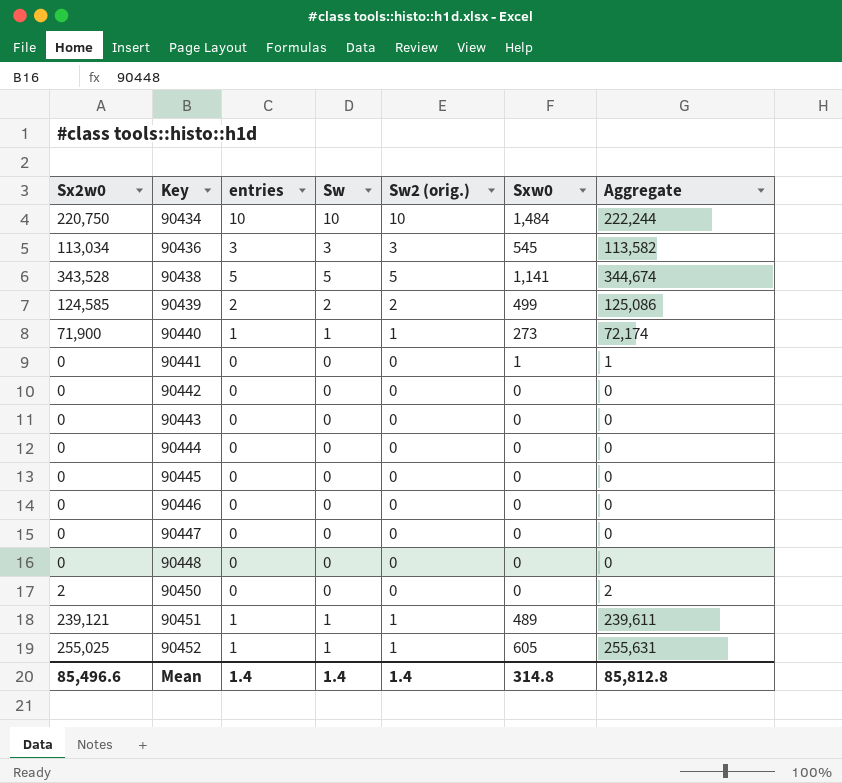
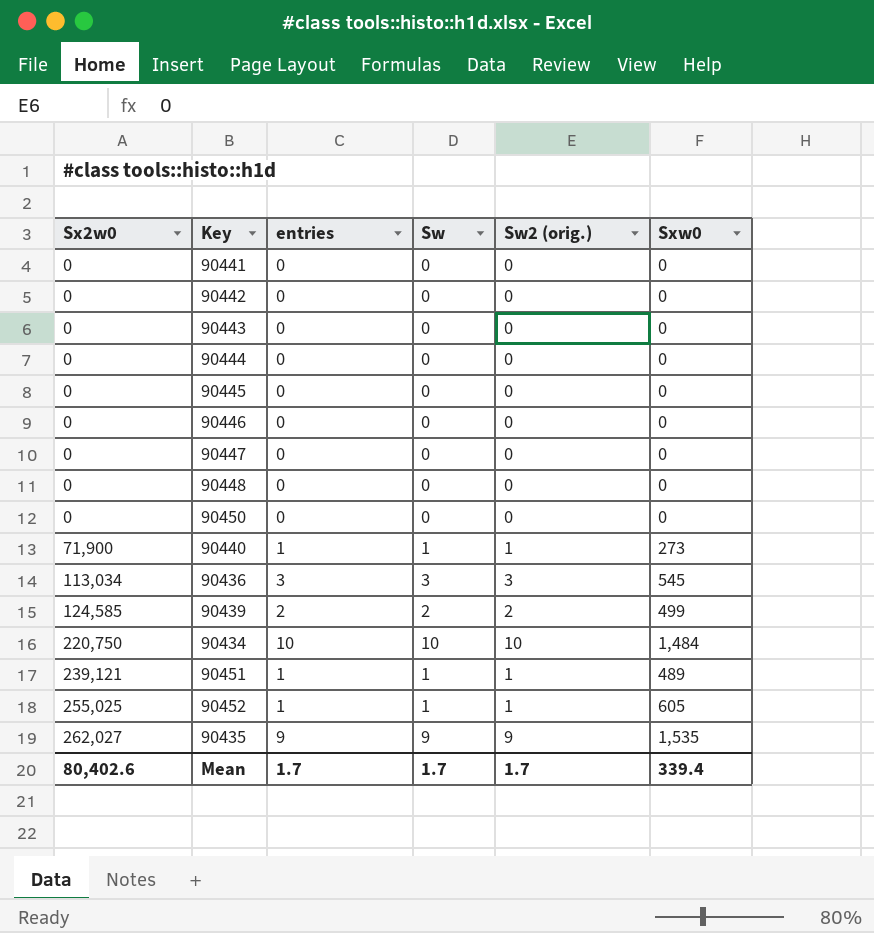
row order: Key ascending -> Sx2w0 ascending
column Aggregate | formula: [Sx2w0] + [Sw2 (orig.)] + [Sxw0] -> none
row 90438: 343,528 | 5 | 5 | 5 | 1,141 | 344,674 -> none
90441 | Sxw0: 1 -> 0
90450 | Sx2w0: 2 -> 0
row 90435: none -> 262,027 | 9 | 9 | 9 | 1,535
Mean | Sx2w0: 85,496.6 -> 80,402.6
Mean | entries: 1.4 -> 1.7
Mean | Sw: 1.4 -> 1.7
Mean | Sw2 (orig.): 1.4 -> 1.7
Mean | Sxw0: 314.8 -> 339.4

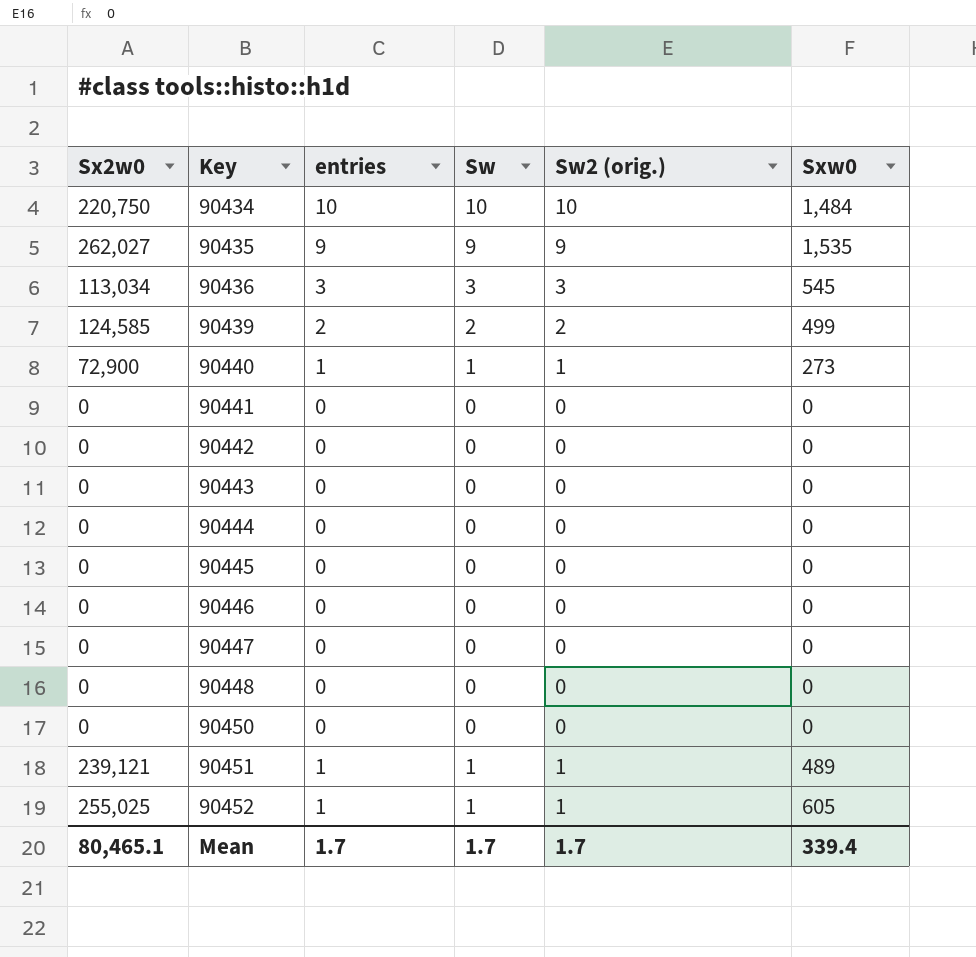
row order: Sx2w0 ascending -> Key ascending
90440 | Sx2w0: 71,900 -> 72,900
Mean | Sx2w0: 80,402.6 -> 80,465.1

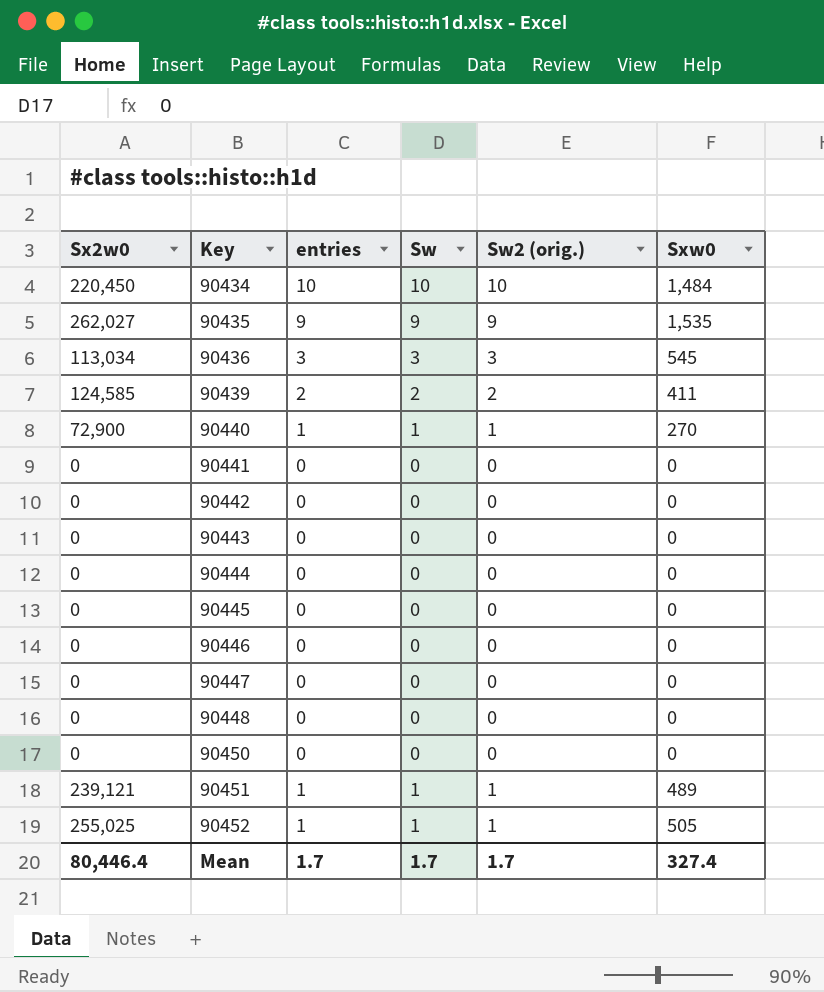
90434 | Sx2w0: 220,750 -> 220,450
90439 | Sxw0: 499 -> 411
90440 | Sxw0: 273 -> 270
90452 | Sxw0: 605 -> 505
Mean | Sx2w0: 80,465.1 -> 80,446.4
Mean | Sxw0: 339.4 -> 327.4

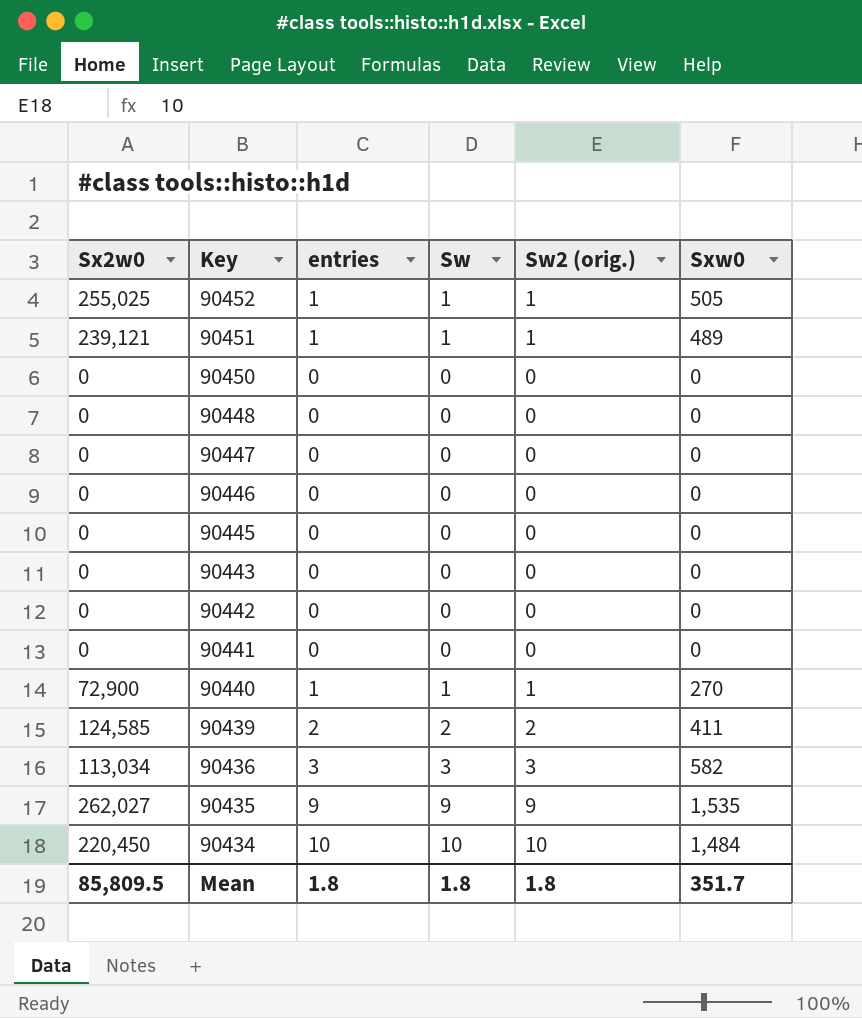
row order: Key ascending -> Key descending
row 90444: 0 | 0 | 0 | 0 | 0 -> none
90436 | Sxw0: 545 -> 582
Mean | Sx2w0: 80,446.4 -> 85,809.5
Mean | entries: 1.7 -> 1.8
Mean | Sw: 1.7 -> 1.8
Mean | Sw2 (orig.): 1.7 -> 1.8
Mean | Sxw0: 327.4 -> 351.7

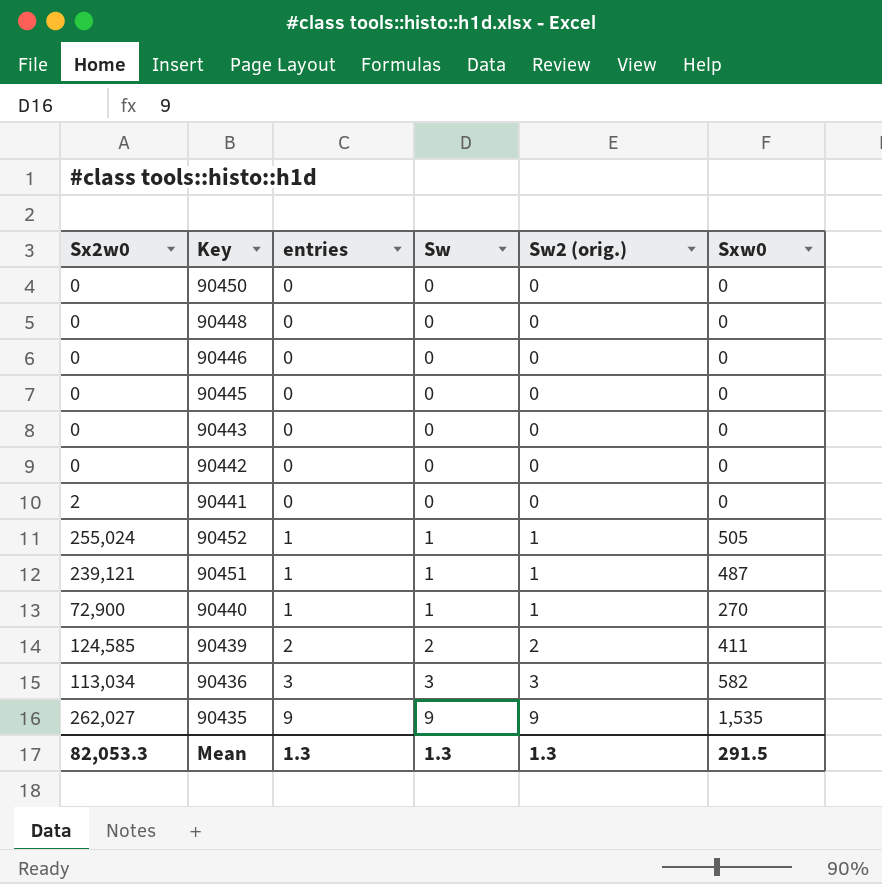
row order: Key descending -> entries ascending
row 90447: 0 | 0 | 0 | 0 | 0 -> none
row 90434: 220,450 | 10 | 10 | 10 | 1,484 -> none
90441 | Sx2w0: 0 -> 2
90452 | Sx2w0: 255,025 -> 255,024
90451 | Sxw0: 489 -> 487
Mean | Sx2w0: 85,809.5 -> 82,053.3
Mean | entries: 1.8 -> 1.3
Mean | Sw: 1.8 -> 1.3
Mean | Sw2 (orig.): 1.8 -> 1.3
Mean | Sxw0: 351.7 -> 291.5

